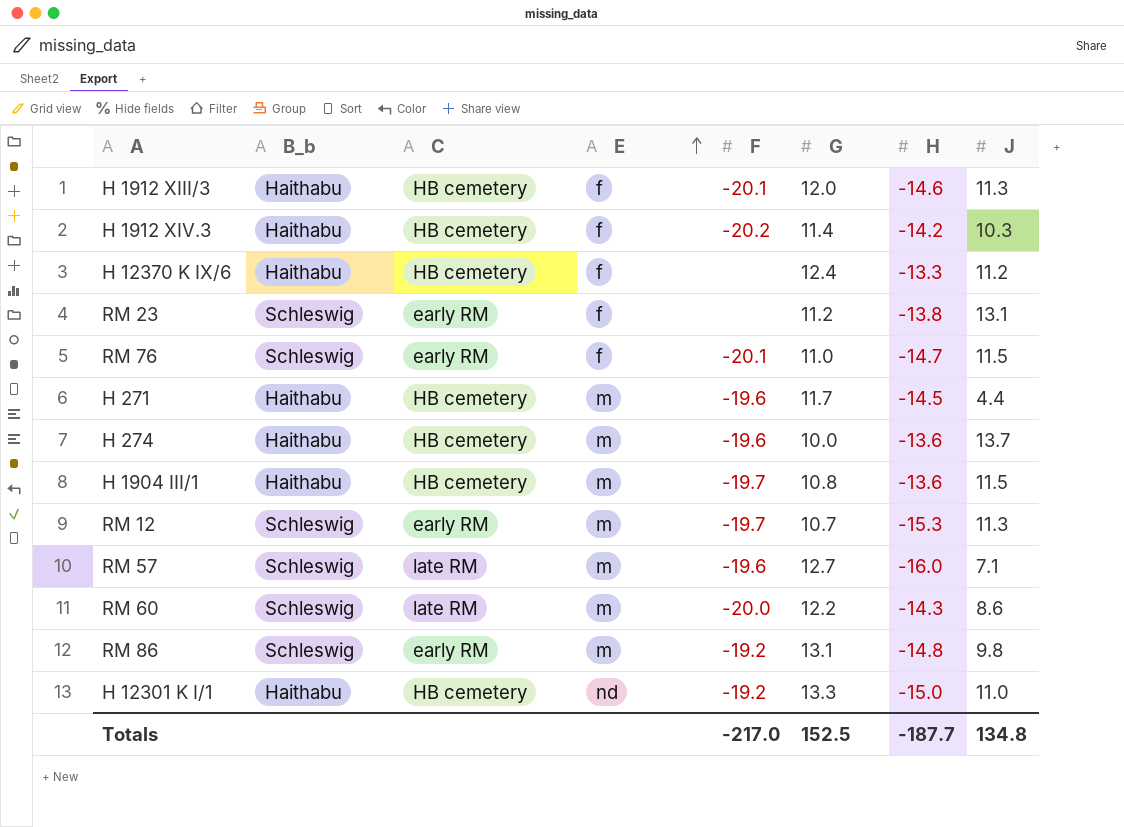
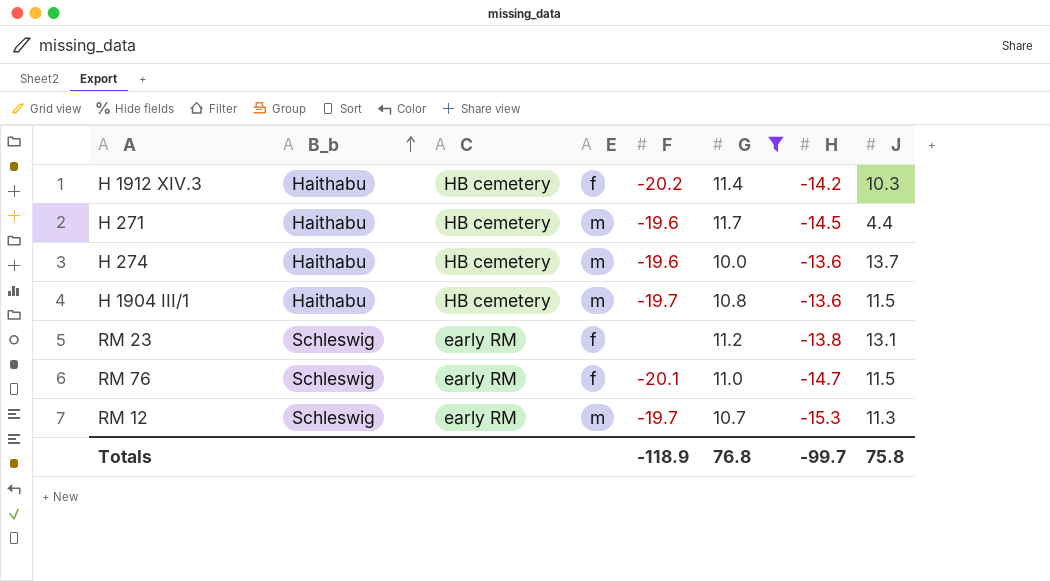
filter: none -> G <= 11.7
row order: E ascending -> B_b ascending
Totals | F: -217.0 -> -118.9
Totals | G: 152.5 -> 76.8
Totals | H: -187.7 -> -99.7
Totals | J: 134.8 -> 75.8

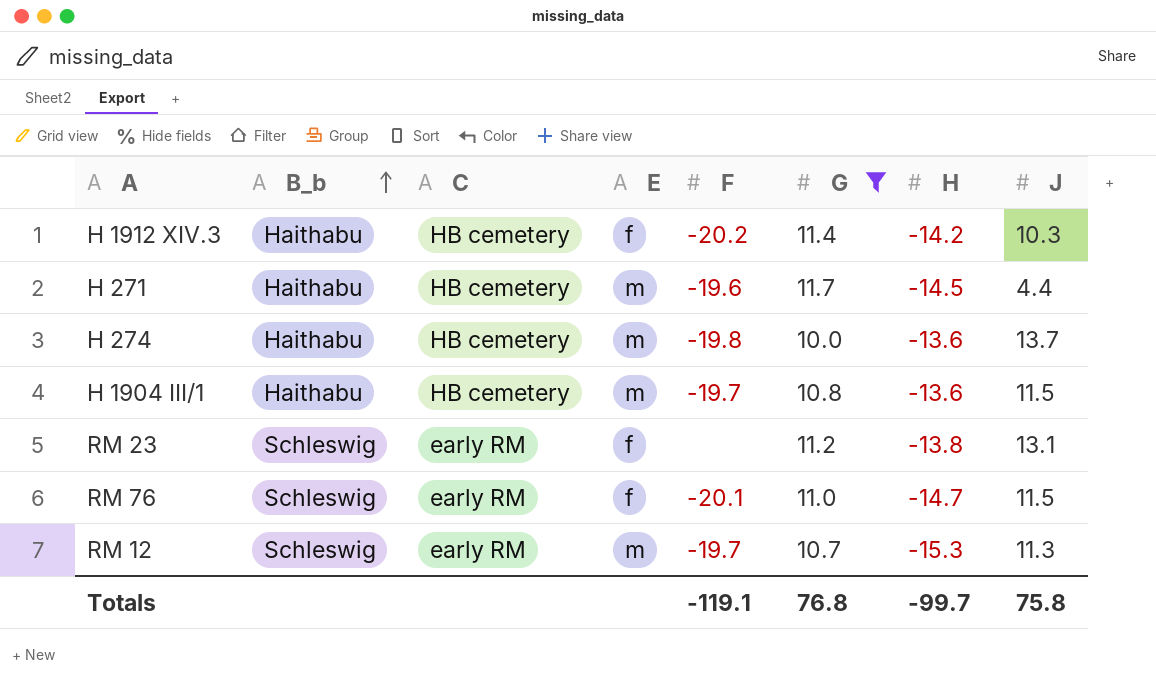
H 274 | F: -19.6 -> -19.8
Totals | F: -118.9 -> -119.1

